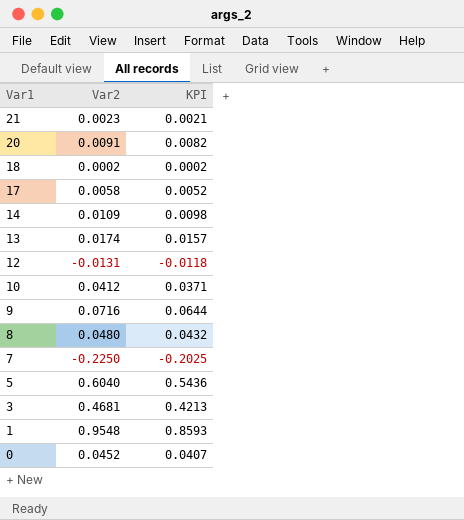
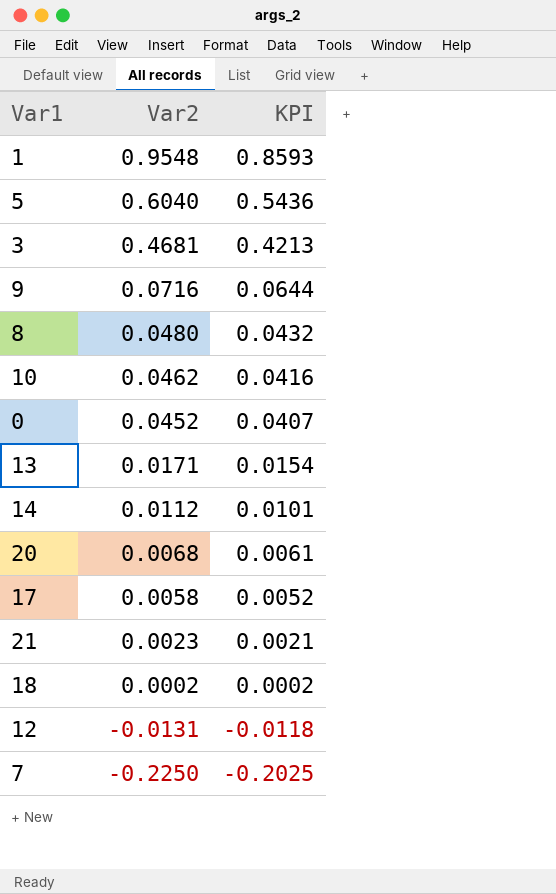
row order: Var1 descending -> Var2 descending
10 | Var2: 0.0412 -> 0.0462
10 | KPI: 0.0371 -> 0.0416
13 | Var2: 0.0174 -> 0.0171
13 | KPI: 0.0157 -> 0.0154
14 | Var2: 0.0109 -> 0.0112
14 | KPI: 0.0098 -> 0.0101
20 | Var2: 0.0091 -> 0.0068
20 | KPI: 0.0082 -> 0.0061

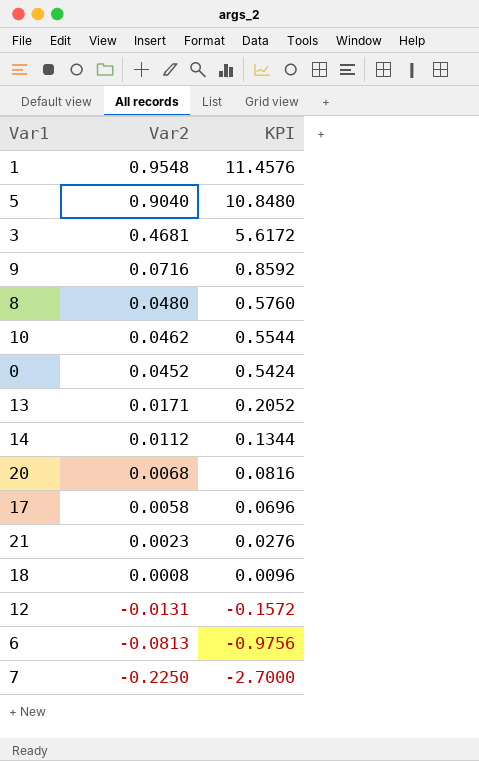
column KPI | formula: [Var2] * 0.9 -> [Var2] * 12
5 | Var2: 0.6040 -> 0.9040
18 | Var2: 0.0002 -> 0.0008
row 6: none -> -0.0813 | -0.9756

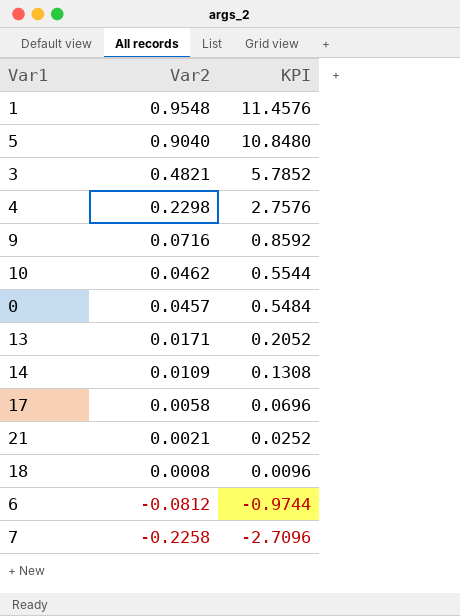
row 8: 0.0480 | 0.5760 -> none
row 20: 0.0068 | 0.0816 -> none
row 12: -0.0131 | -0.1572 -> none
3 | Var2: 0.4681 -> 0.4821
3 | KPI: 5.6172 -> 5.7852
row 4: none -> 0.2298 | 2.7576
0 | Var2: 0.0452 -> 0.0457
0 | KPI: 0.5424 -> 0.5484
14 | Var2: 0.0112 -> 0.0109
14 | KPI: 0.1344 -> 0.1308
21 | Var2: 0.0023 -> 0.0021
21 | KPI: 0.0276 -> 0.0252
6 | Var2: -0.0813 -> -0.0812
6 | KPI: -0.9756 -> -0.9744
7 | Var2: -0.2250 -> -0.2258
7 | KPI: -2.7000 -> -2.7096

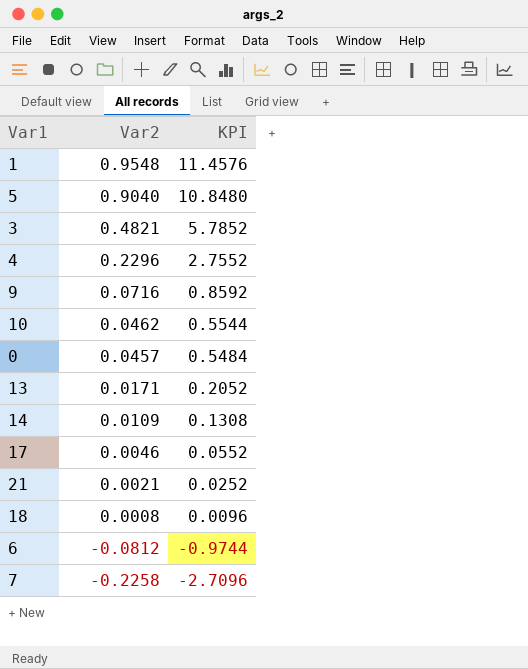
4 | Var2: 0.2298 -> 0.2296
4 | KPI: 2.7576 -> 2.7552
17 | Var2: 0.0058 -> 0.0046
17 | KPI: 0.0696 -> 0.0552

